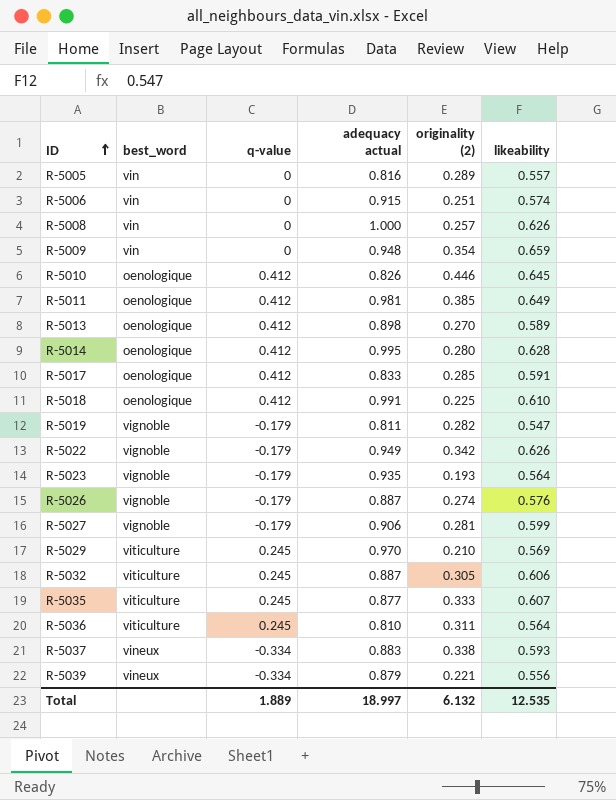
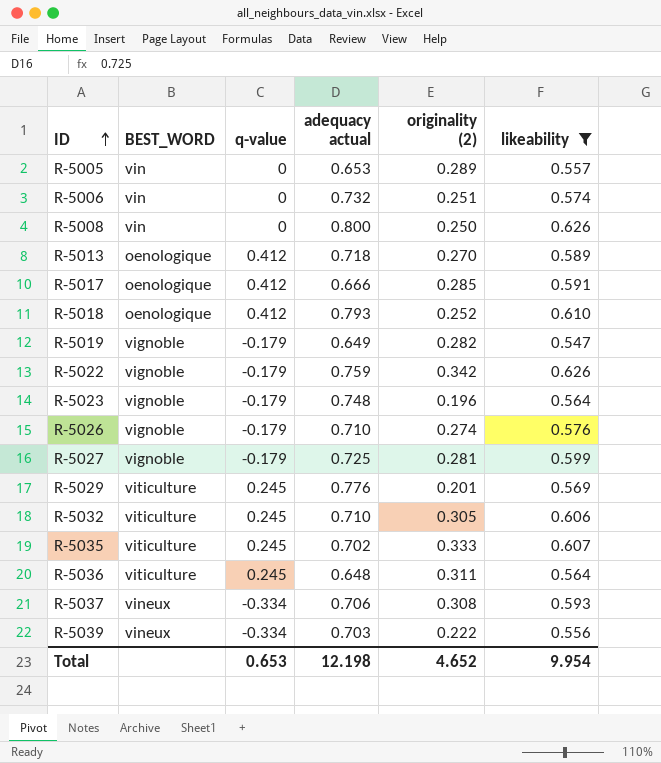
filter: none -> likeability <= 0.626
column name: best_word -> BEST_WORD
R-5005 | adequacy actual: 0.816 -> 0.653
R-5006 | adequacy actual: 0.915 -> 0.732
R-5008 | adequacy actual: 1.000 -> 0.800
R-5008 | originality (2): 0.257 -> 0.250
R-5013 | adequacy actual: 0.898 -> 0.718
R-5017 | adequacy actual: 0.833 -> 0.666
R-5018 | adequacy actual: 0.991 -> 0.793
R-5018 | originality (2): 0.225 -> 0.252
R-5019 | adequacy actual: 0.811 -> 0.649
R-5022 | adequacy actual: 0.949 -> 0.759
R-5023 | adequacy actual: 0.935 -> 0.748
R-5023 | originality (2): 0.193 -> 0.196
R-5026 | adequacy actual: 0.887 -> 0.710
R-5027 | adequacy actual: 0.906 -> 0.725
R-5029 | adequacy actual: 0.970 -> 0.776
R-5029 | originality (2): 0.210 -> 0.201
R-5032 | adequacy actual: 0.887 -> 0.710
R-5035 | adequacy actual: 0.877 -> 0.702
R-5036 | adequacy actual: 0.810 -> 0.648
R-5037 | adequacy actual: 0.883 -> 0.706
R-5037 | originality (2): 0.338 -> 0.308
R-5039 | adequacy actual: 0.879 -> 0.703
R-5039 | originality (2): 0.221 -> 0.222
Total | q-value: 1.889 -> 0.653
Total | adequacy actual: 18.997 -> 12.198
Total | originality (2): 6.132 -> 4.652
Total | likeability: 12.535 -> 9.954

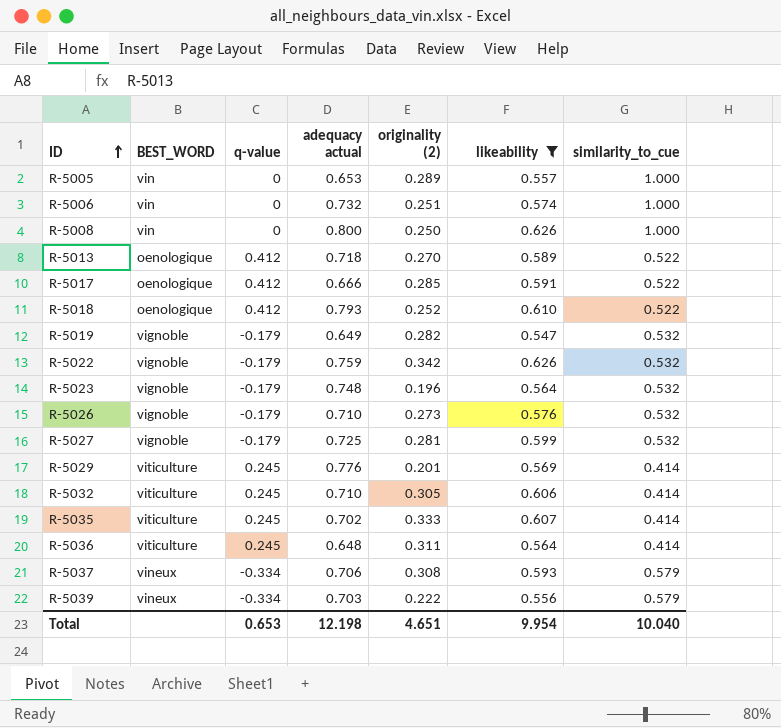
column similarity_to_cue | position: none -> 7
R-5026 | originality (2): 0.274 -> 0.273
Total | originality (2): 4.652 -> 4.651

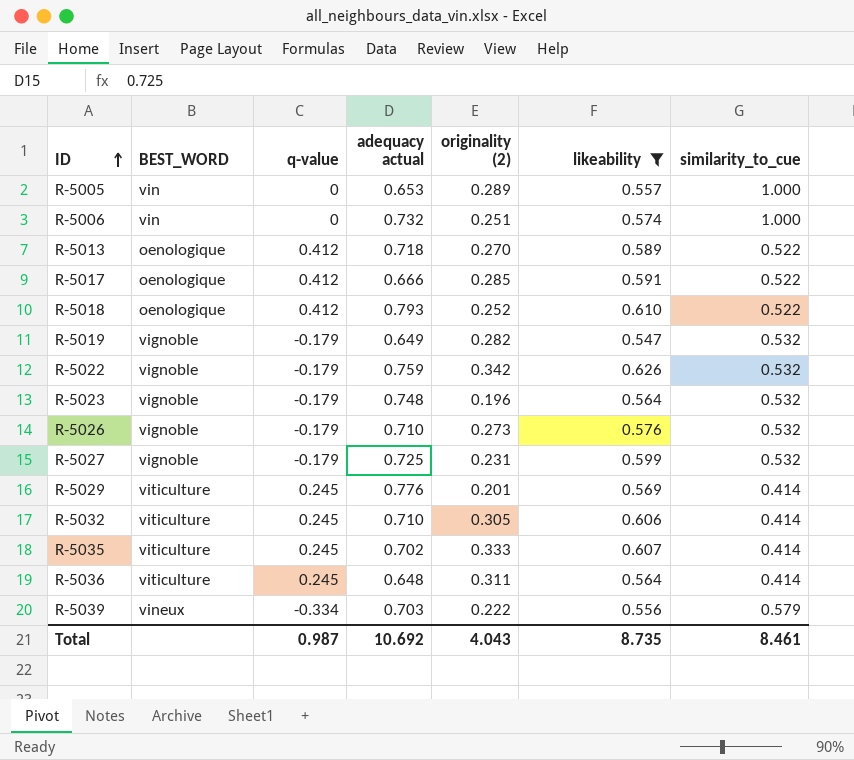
row R-5008: vin | 0 | 0.800 | 0.250 | 0.626 | 1.000 -> none
row R-5037: vineux | -0.334 | 0.706 | 0.308 | 0.593 | 0.579 -> none
R-5027 | originality (2): 0.281 -> 0.231
Total | q-value: 0.653 -> 0.987
Total | adequacy actual: 12.198 -> 10.692
Total | originality (2): 4.651 -> 4.043
Total | likeability: 9.954 -> 8.735
Total | similarity_to_cue: 10.040 -> 8.461

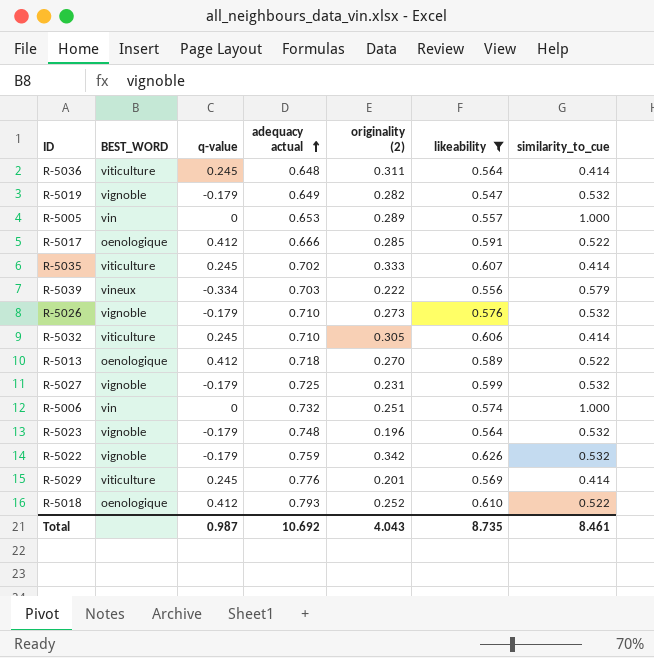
row order: ID ascending -> adequacy actual ascending

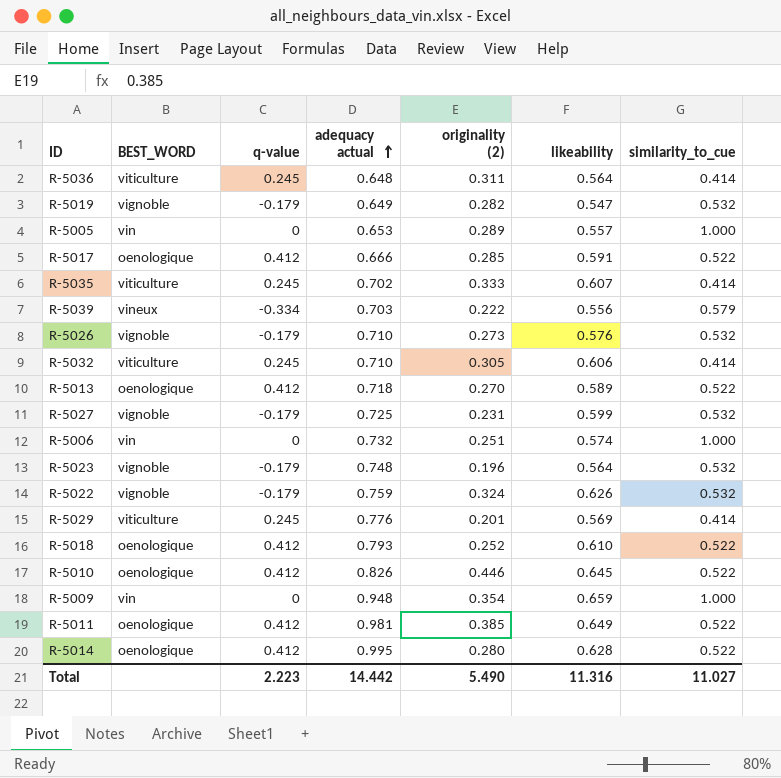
filter: likeability <= 0.626 -> none
R-5022 | originality (2): 0.342 -> 0.324
Total | q-value: 0.987 -> 2.223
Total | adequacy actual: 10.692 -> 14.442
Total | originality (2): 4.043 -> 5.490
Total | likeability: 8.735 -> 11.316
Total | similarity_to_cue: 8.461 -> 11.027

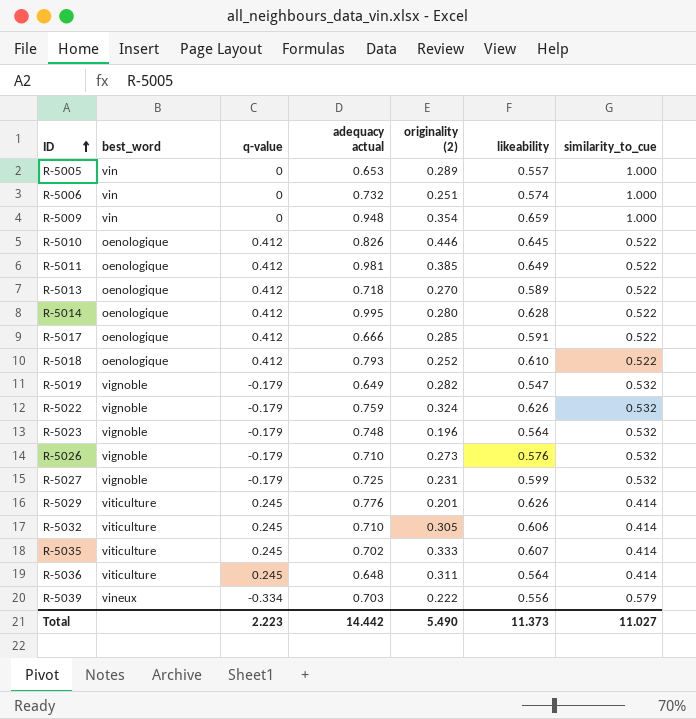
row order: adequacy actual ascending -> ID ascending
column name: BEST_WORD -> best_word
R-5029 | likeability: 0.569 -> 0.626
Total | likeability: 11.316 -> 11.373

